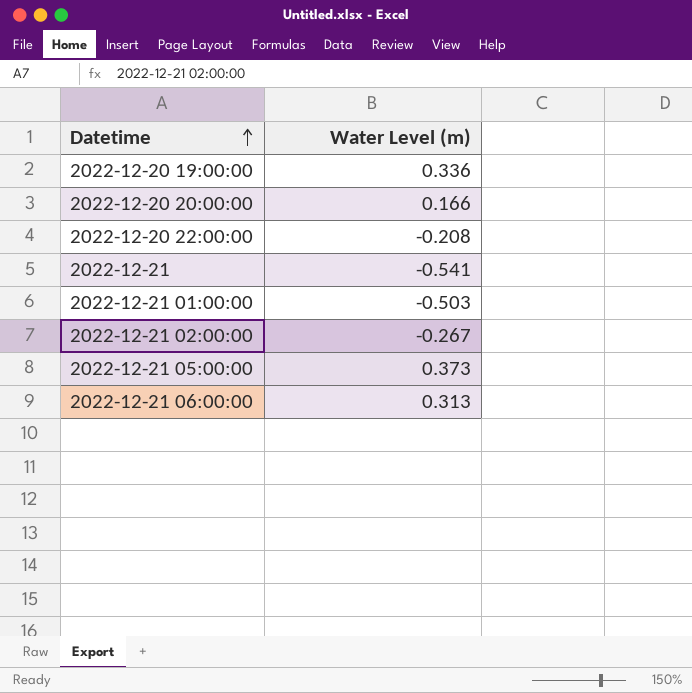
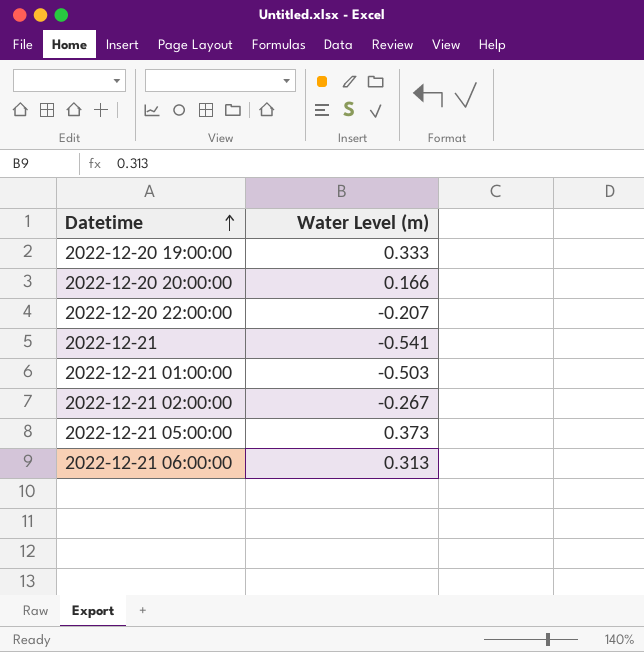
2022-12-20 19:00:00 | Water Level (m): 0.336 -> 0.333
2022-12-20 22:00:00 | Water Level (m): -0.208 -> -0.207

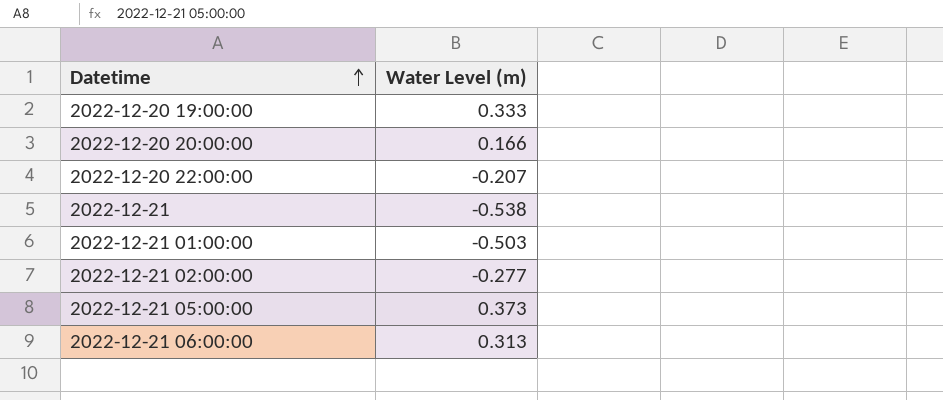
2022-12-21 | Water Level (m): -0.541 -> -0.538
2022-12-21 02:00:00 | Water Level (m): -0.267 -> -0.277

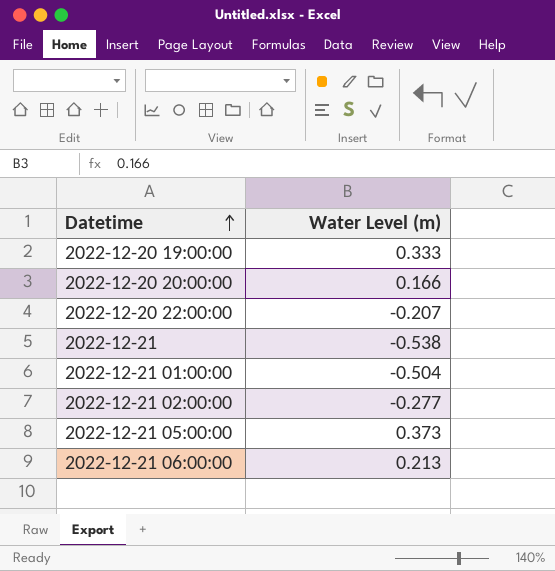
2022-12-21 01:00:00 | Water Level (m): -0.503 -> -0.504
2022-12-21 06:00:00 | Water Level (m): 0.313 -> 0.213

